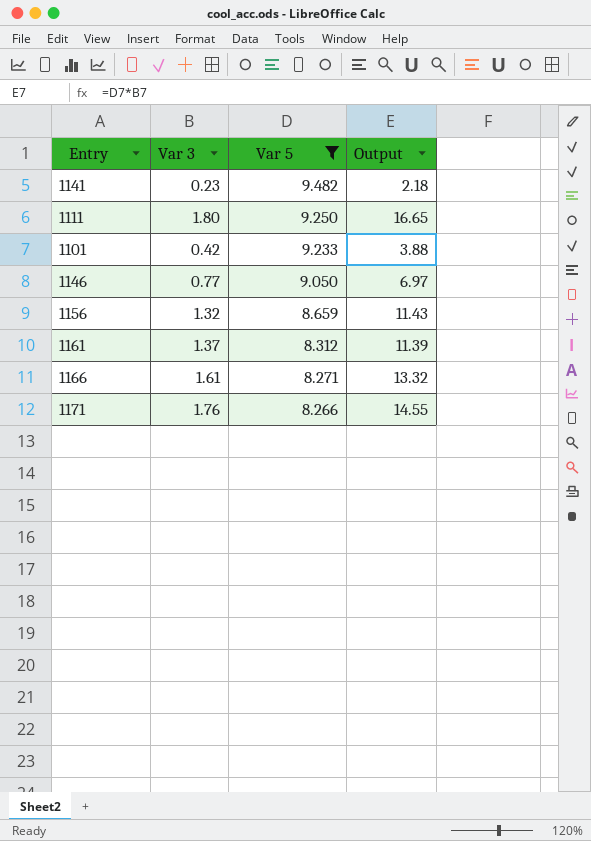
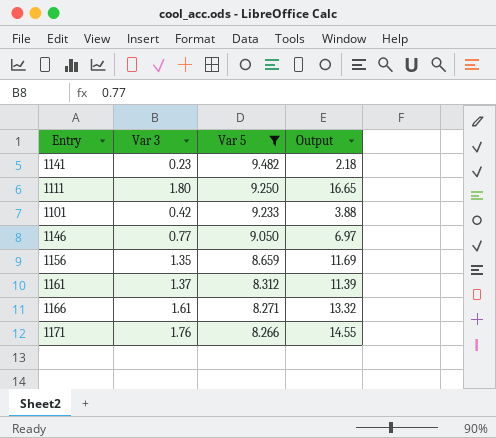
1156 | Var 3: 1.32 -> 1.35
1156 | Output: 11.43 -> 11.69

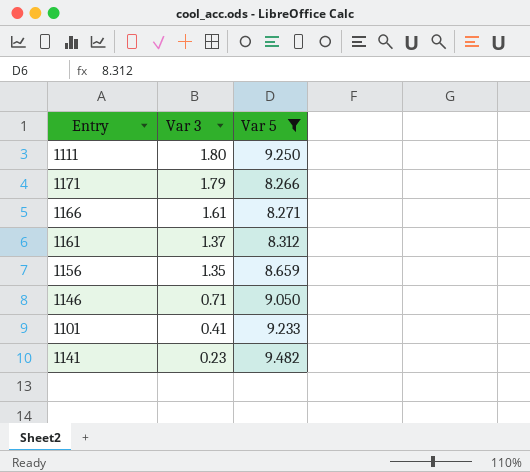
row order: Var 5 descending -> Var 3 descending
column Output | formula: [Var 3] * [Var 5] -> none
1171 | Var 3: 1.76 -> 1.79
1146 | Var 3: 0.77 -> 0.71
1101 | Var 3: 0.42 -> 0.41

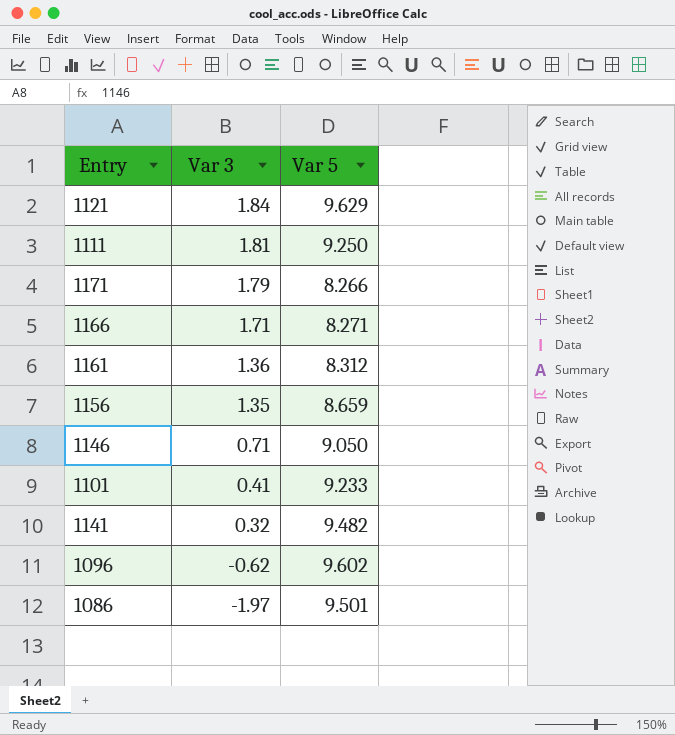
filter: Var 5 <= 9.482 -> none
1111 | Var 3: 1.80 -> 1.81
1166 | Var 3: 1.61 -> 1.71
1161 | Var 3: 1.37 -> 1.36
1141 | Var 3: 0.23 -> 0.32

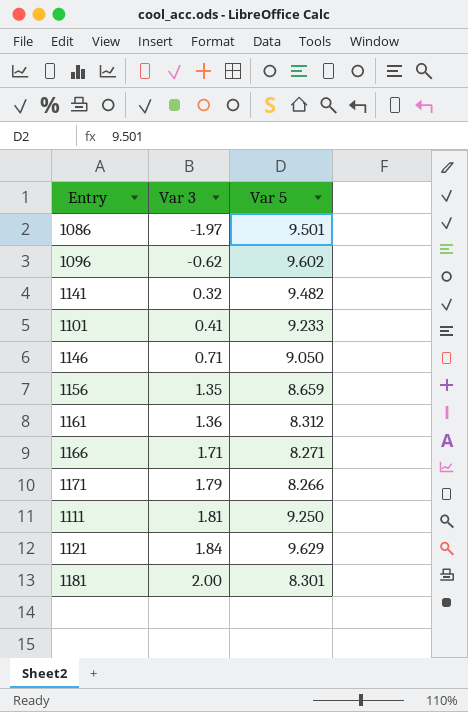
row order: Var 3 descending -> Var 3 ascending
row 1181: none -> 2.00 | 8.301

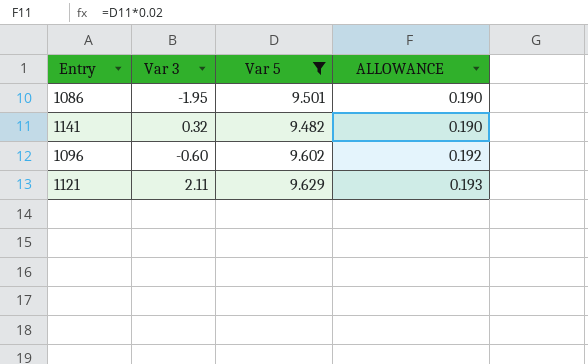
filter: none -> Var 5 >= 9.482
row order: Var 3 ascending -> ALLOWANCE ascending
column ALLOWANCE | formula: none -> [Var 5] * 0.02
1086 | Var 3: -1.97 -> -1.95
1096 | Var 3: -0.62 -> -0.60
1121 | Var 3: 1.84 -> 2.11

